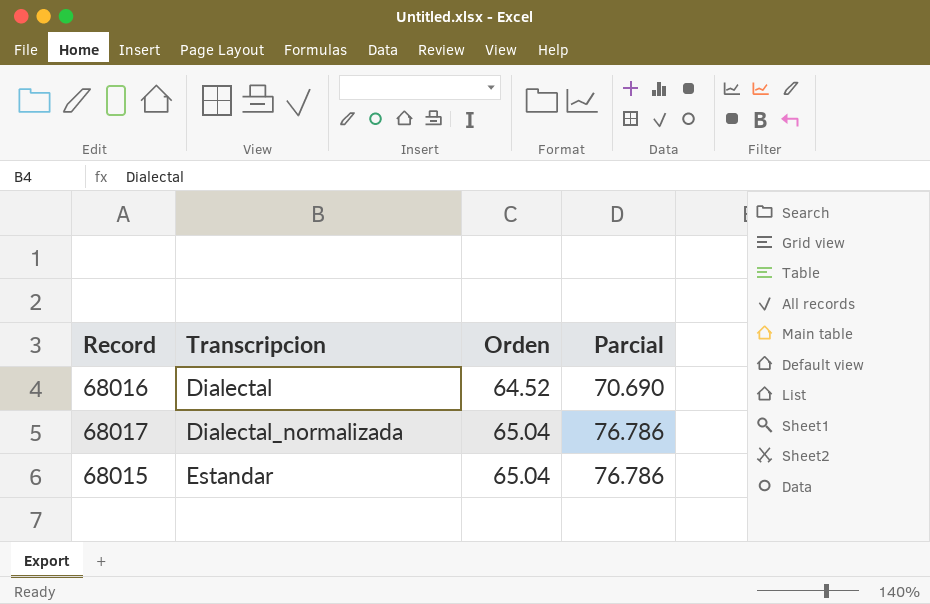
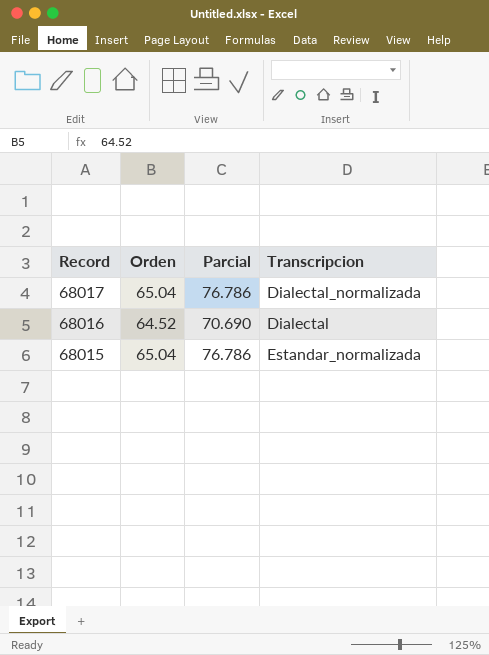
row order: Transcripcion ascending -> Record descending
column Transcripcion | position: 2 -> 4
68015 | Transcripcion: Estandar -> Estandar_normalizada

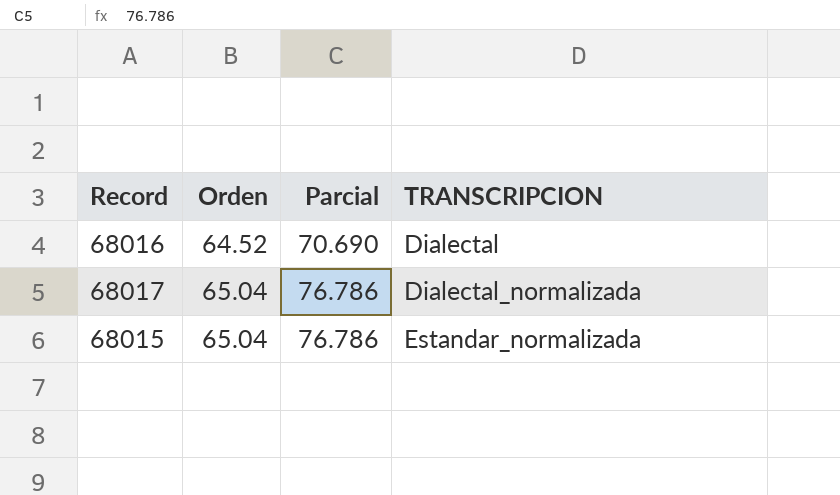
row order: Record descending -> Orden ascending
column name: Transcripcion -> TRANSCRIPCION

